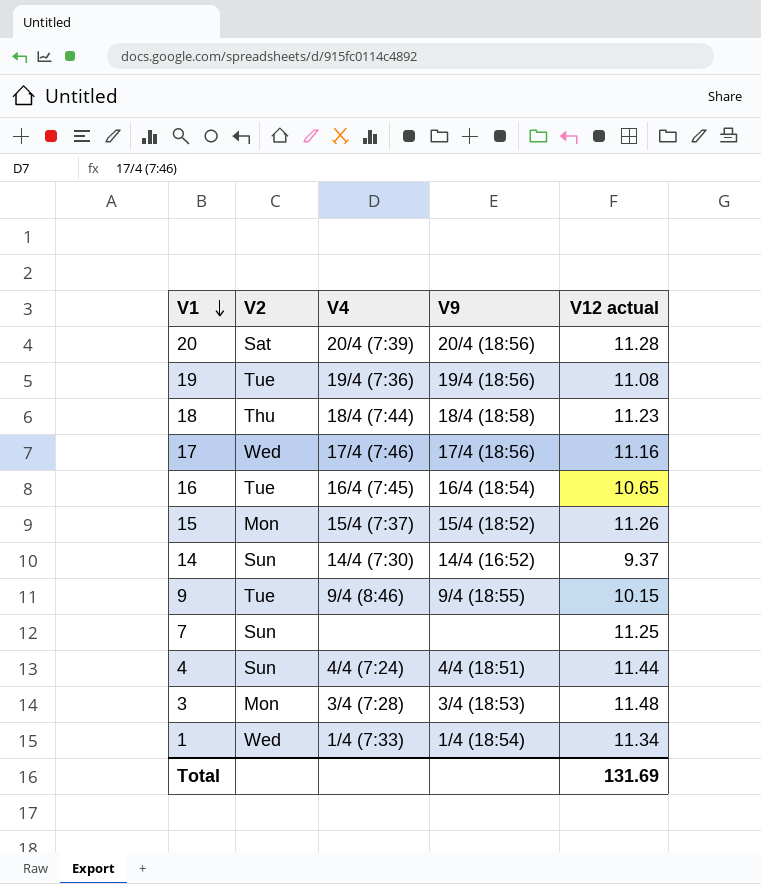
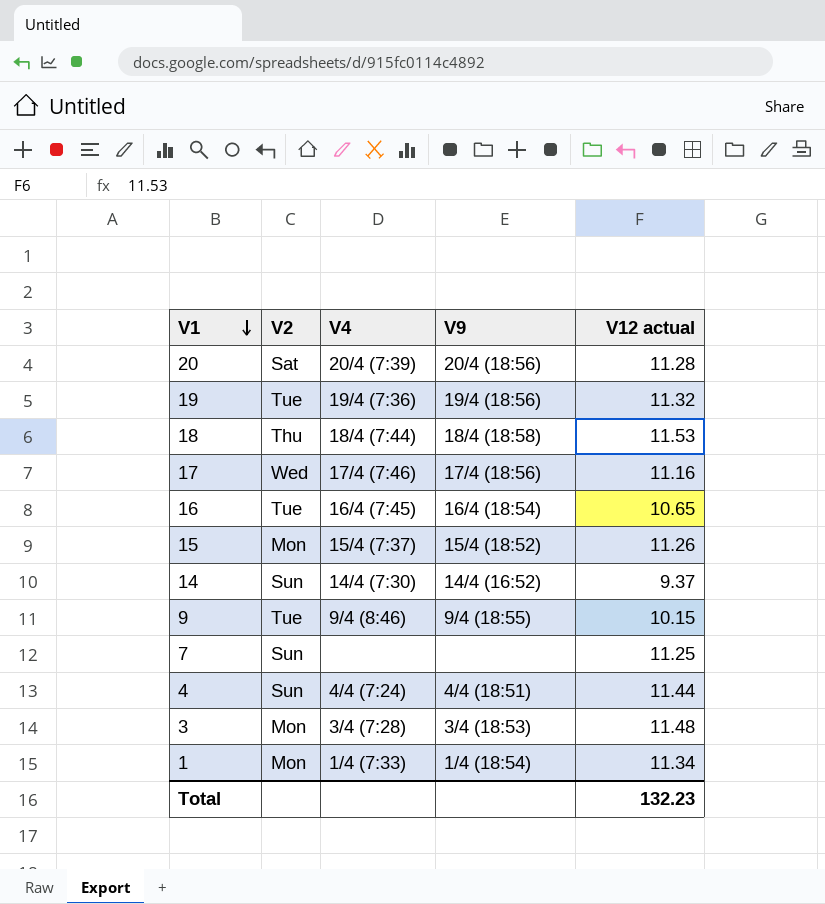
19 | V12 actual: 11.08 -> 11.32
18 | V12 actual: 11.23 -> 11.53
1 | V2: Wed -> Mon
Total | V12 actual: 131.69 -> 132.23

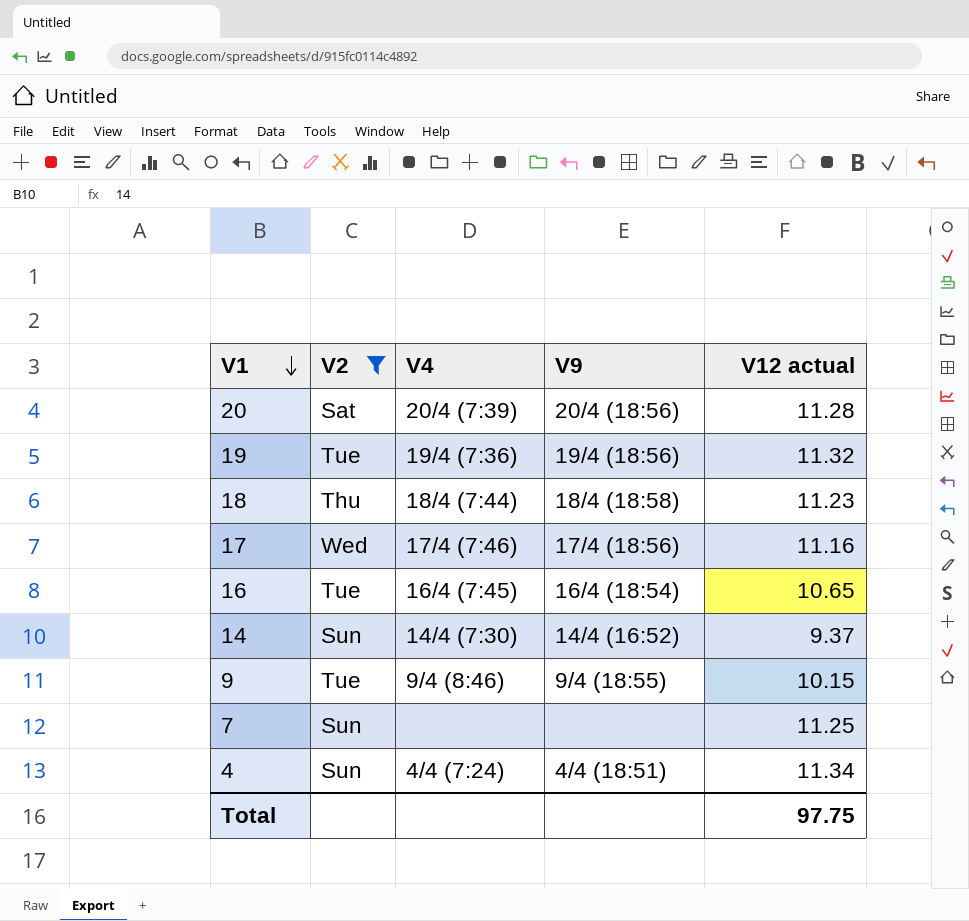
filter: none -> V2 != Mon
18 | V12 actual: 11.53 -> 11.23
4 | V12 actual: 11.44 -> 11.34
Total | V12 actual: 132.23 -> 97.75

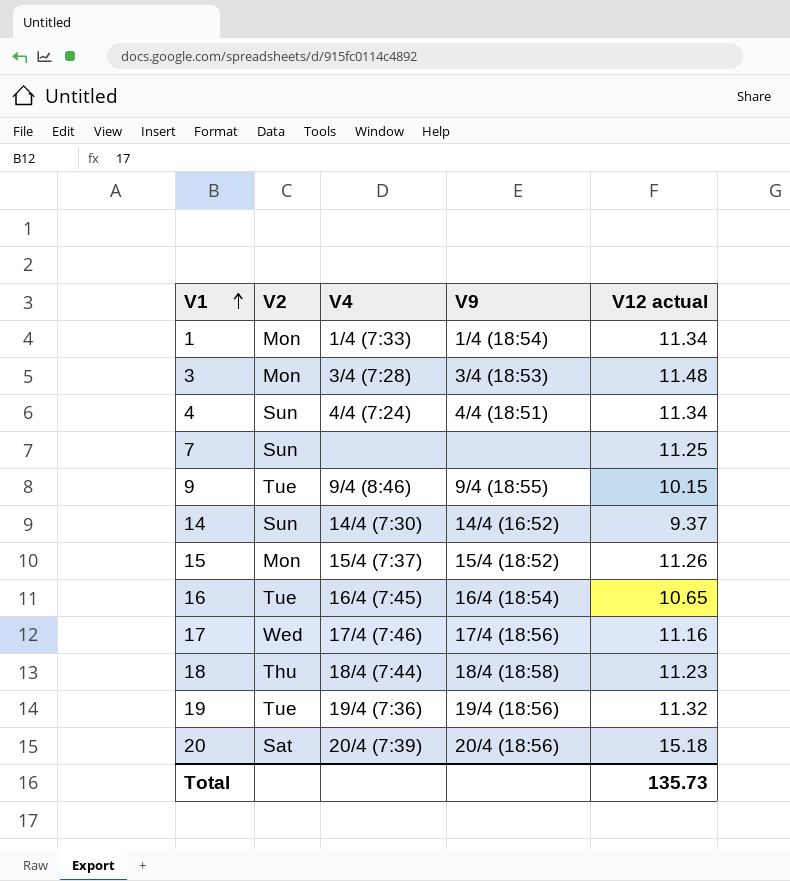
filter: V2 != Mon -> none
row order: V1 descending -> V1 ascending
20 | V12 actual: 11.28 -> 15.18
Total | V12 actual: 97.75 -> 135.73

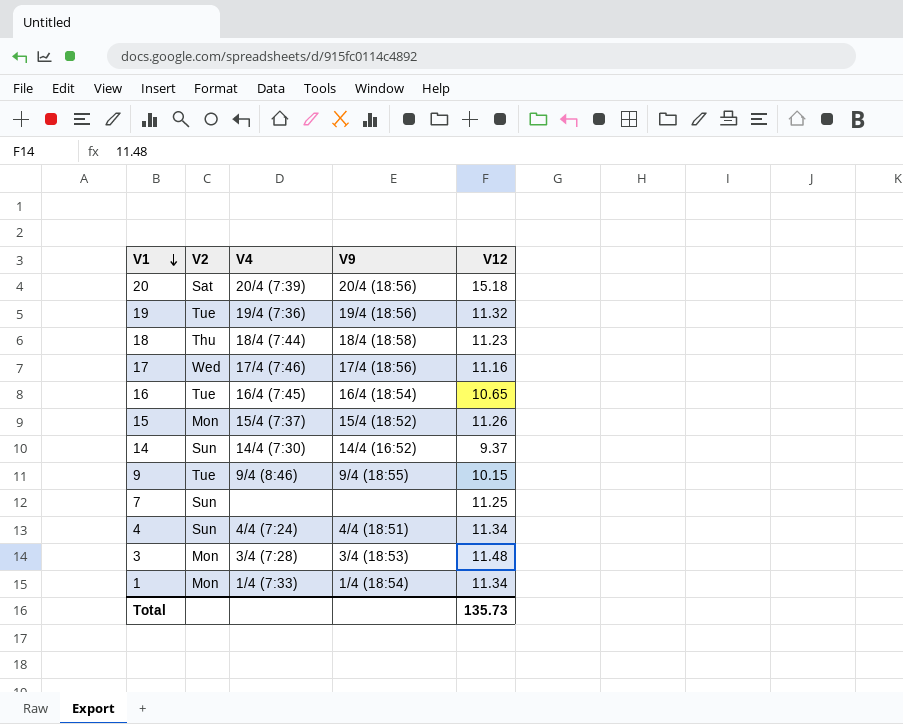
row order: V1 ascending -> V1 descending
column name: V12 actual -> V12

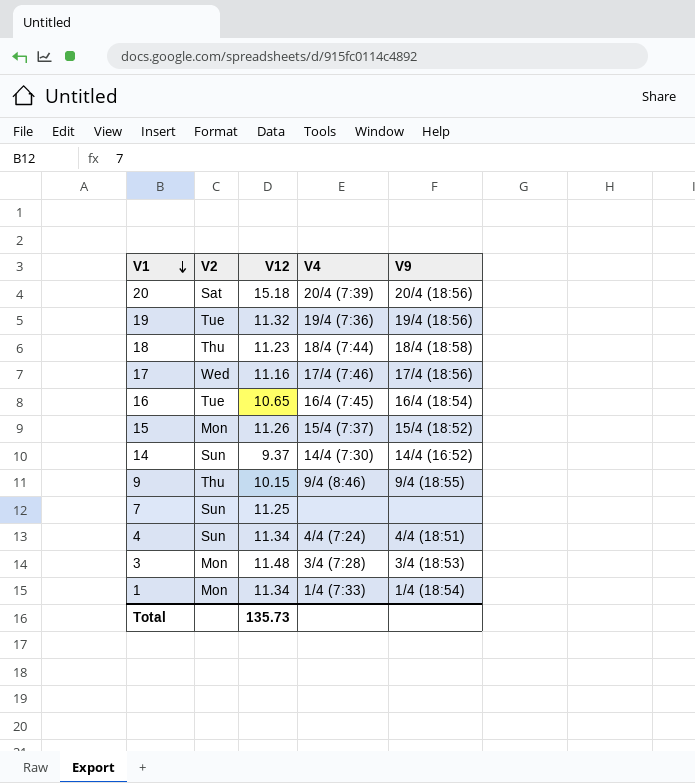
column V12 | position: 5 -> 3
9 | V2: Tue -> Thu

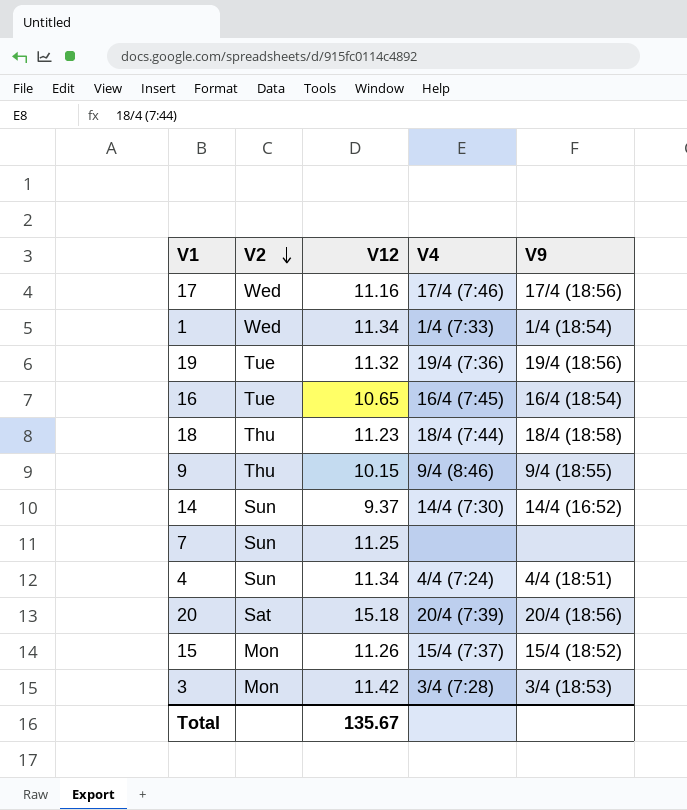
row order: V1 descending -> V2 descending
1 | V2: Mon -> Wed
3 | V12: 11.48 -> 11.42
Total | V12: 135.73 -> 135.67

